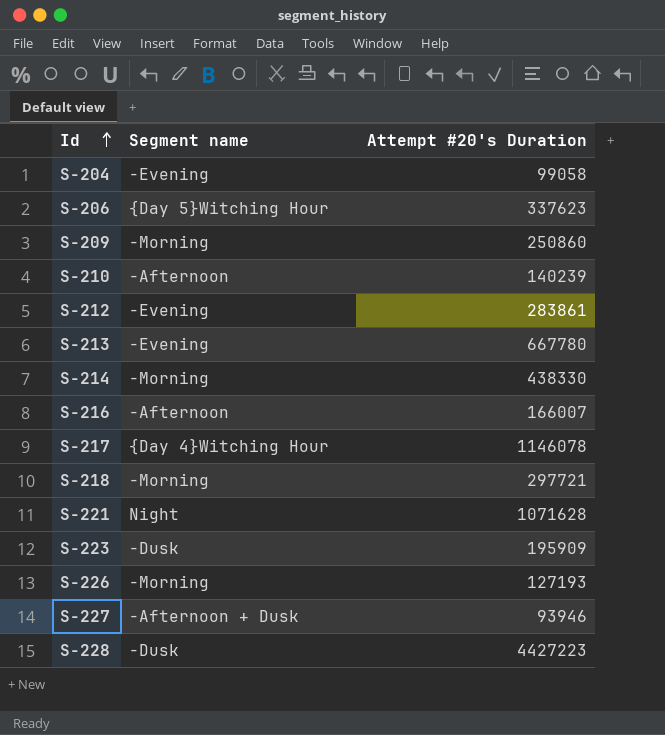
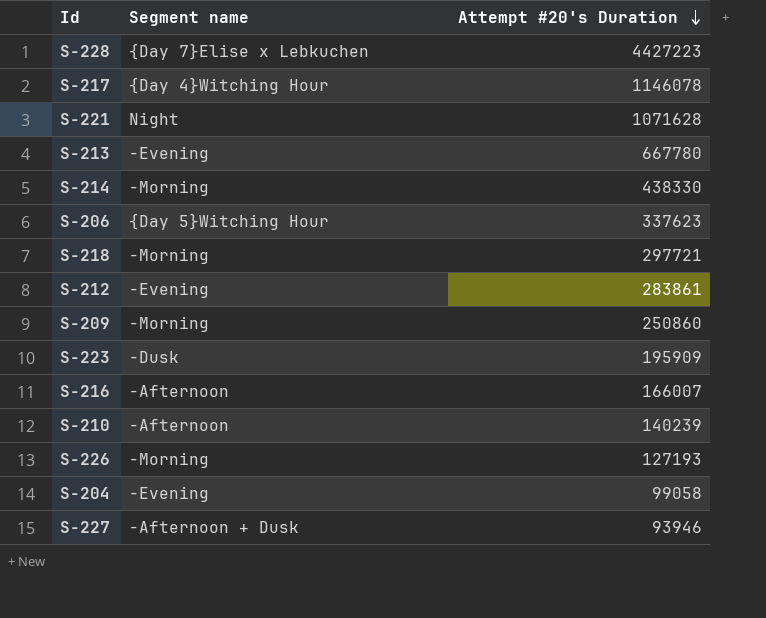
row order: Id ascending -> Attempt #20's Duration descending
S-228 | Segment name: -Dusk -> {Day 7}Elise x Lebkuchen

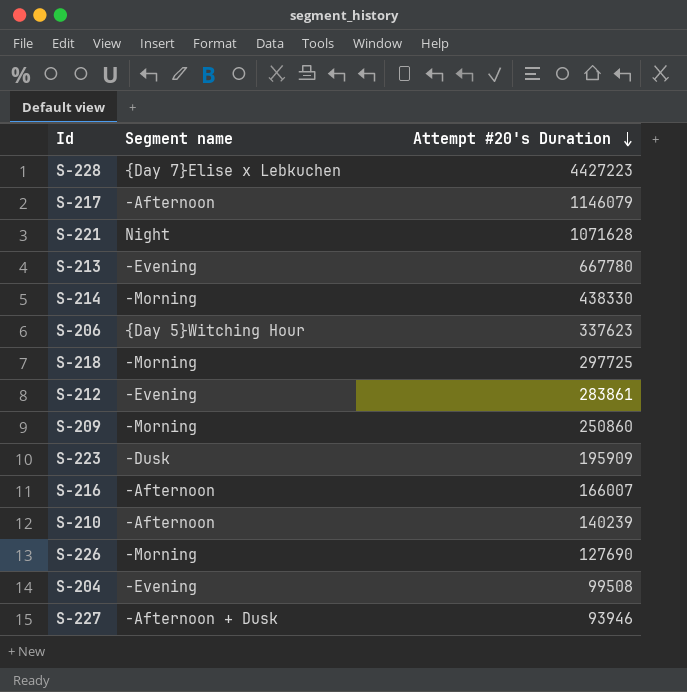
S-217 | Segment name: {Day 4}Witching Hour -> -Afternoon
S-217 | Attempt #20's Duration: 1146078 -> 1146079
S-218 | Attempt #20's Duration: 297721 -> 297725
S-226 | Attempt #20's Duration: 127193 -> 127690
S-204 | Attempt #20's Duration: 99058 -> 99508

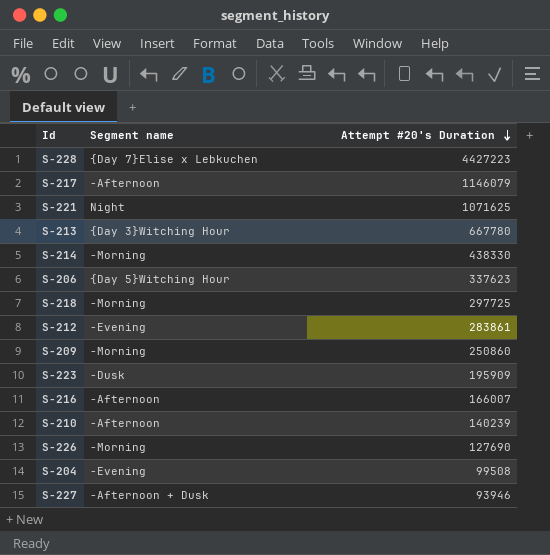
S-221 | Attempt #20's Duration: 1071628 -> 1071625
S-213 | Segment name: -Evening -> {Day 3}Witching Hour

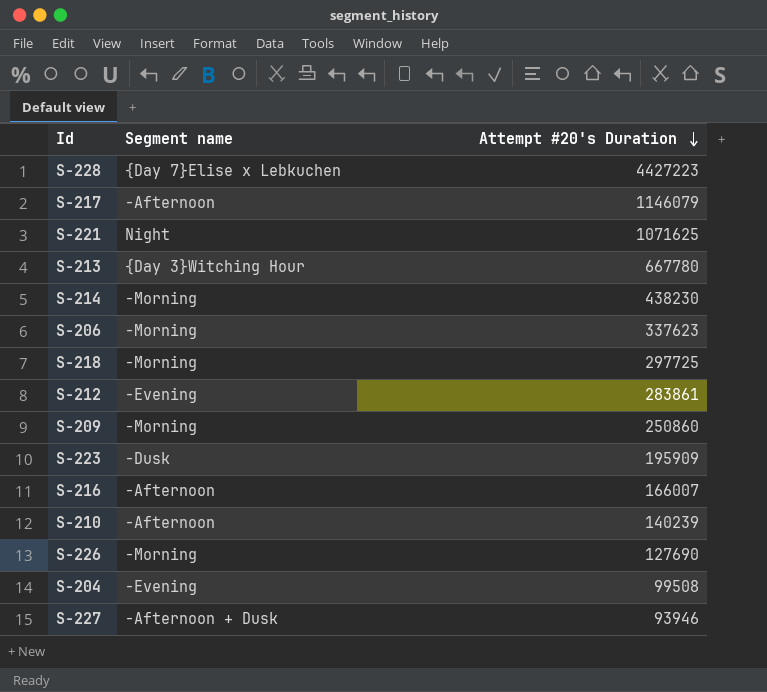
S-214 | Attempt #20's Duration: 438330 -> 438230
S-206 | Segment name: {Day 5}Witching Hour -> -Morning

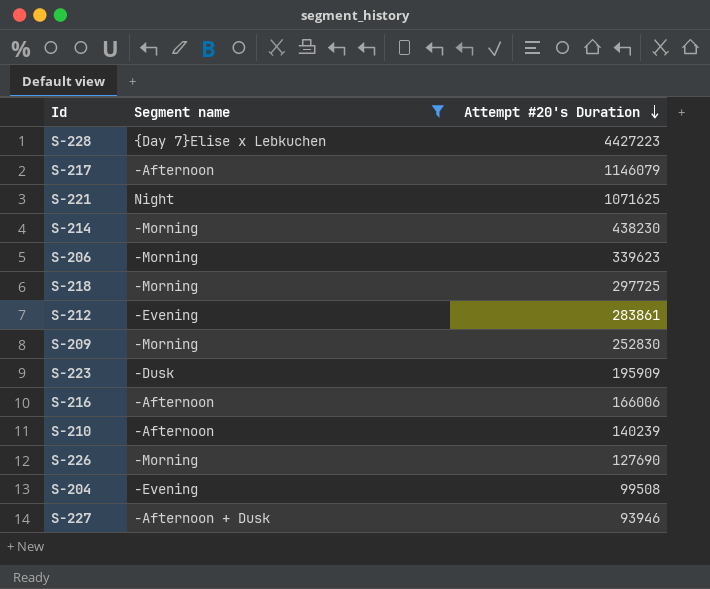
filter: none -> Segment name != {Day 3}Witching Hour
S-206 | Attempt #20's Duration: 337623 -> 339623
S-209 | Attempt #20's Duration: 250860 -> 252830
S-216 | Attempt #20's Duration: 166007 -> 166006

